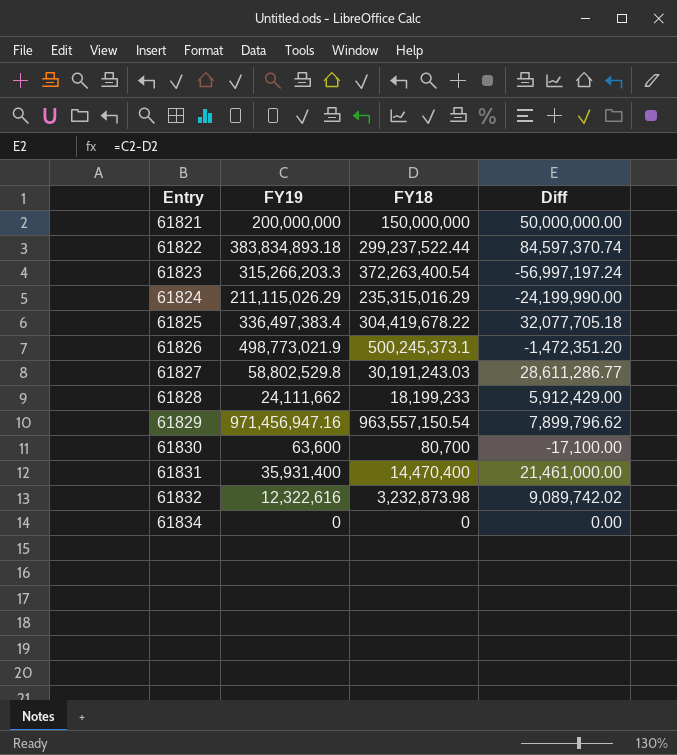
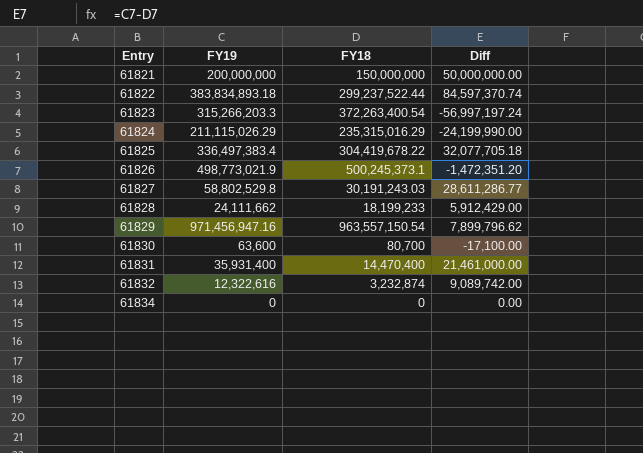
61832 | FY18: 3,232,873.98 -> 3,232,874
61832 | Diff: 9,089,742.02 -> 9,089,742.00

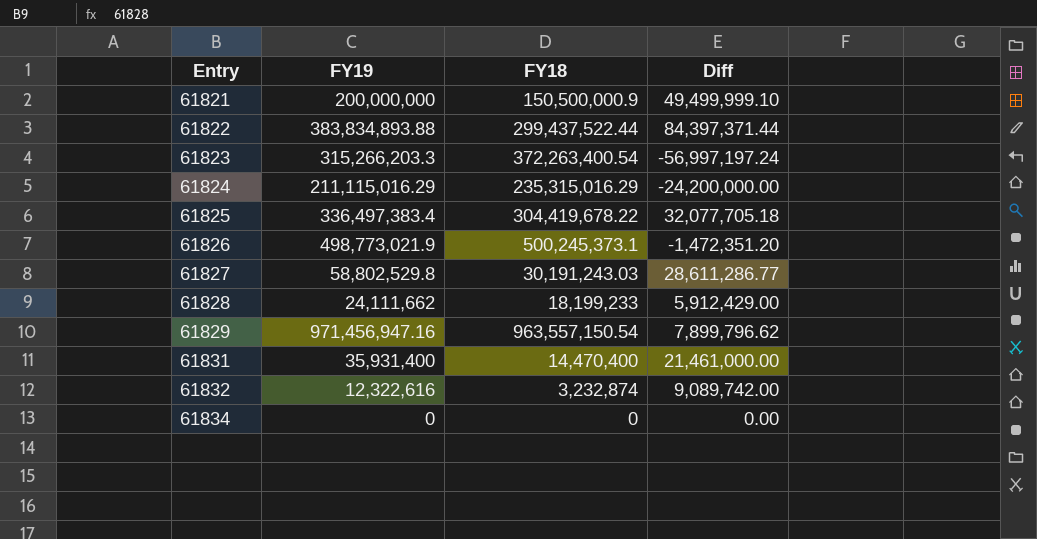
row 61830: 63,600 | 80,700 | -17,100.00 -> none
61821 | FY18: 150,000,000 -> 150,500,000.9
61821 | Diff: 50,000,000.00 -> 49,499,999.10
61822 | FY19: 383,834,893.18 -> 383,834,893.88
61822 | FY18: 299,237,522.44 -> 299,437,522.44
61822 | Diff: 84,597,370.74 -> 84,397,371.44
61824 | FY19: 211,115,026.29 -> 211,115,016.29
61824 | Diff: -24,199,990.00 -> -24,200,000.00

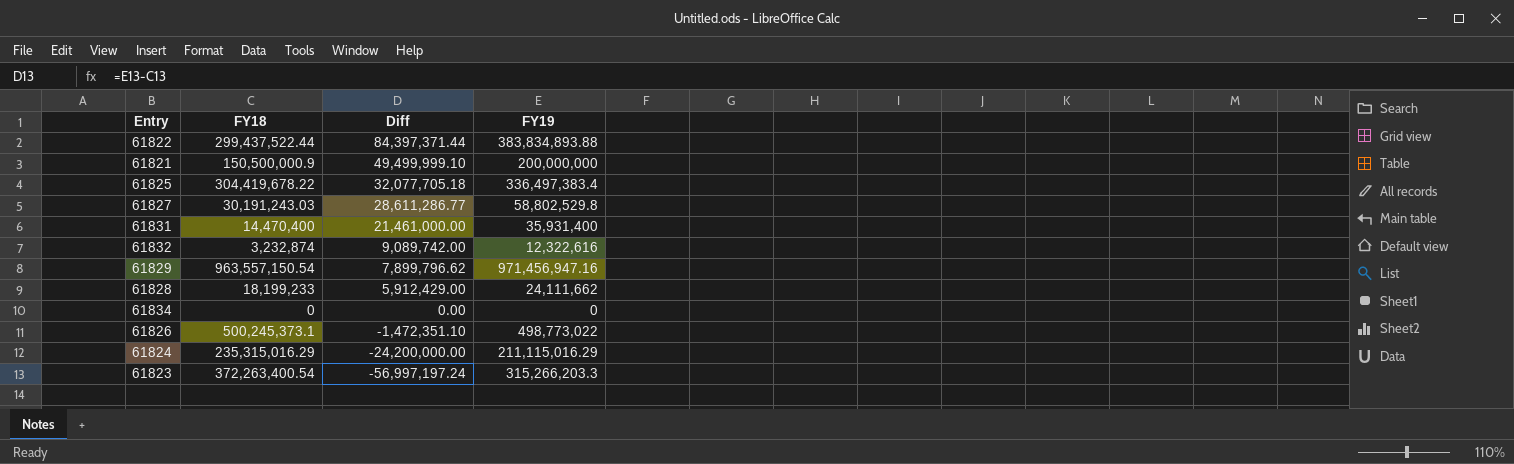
row order: Entry ascending -> Diff descending
column FY19 | position: 2 -> 4
61826 | Diff: -1,472,351.20 -> -1,472,351.10
61826 | FY19: 498,773,021.9 -> 498,773,022

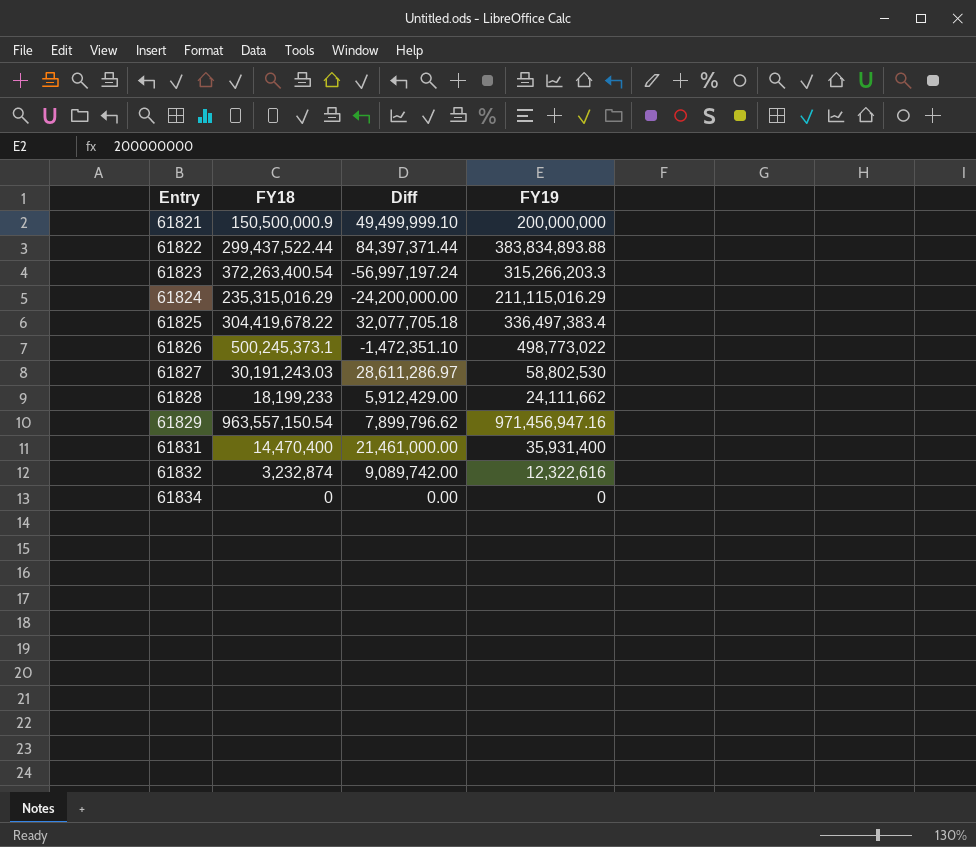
row order: Diff descending -> Entry ascending
61827 | Diff: 28,611,286.77 -> 28,611,286.97
61827 | FY19: 58,802,529.8 -> 58,802,530

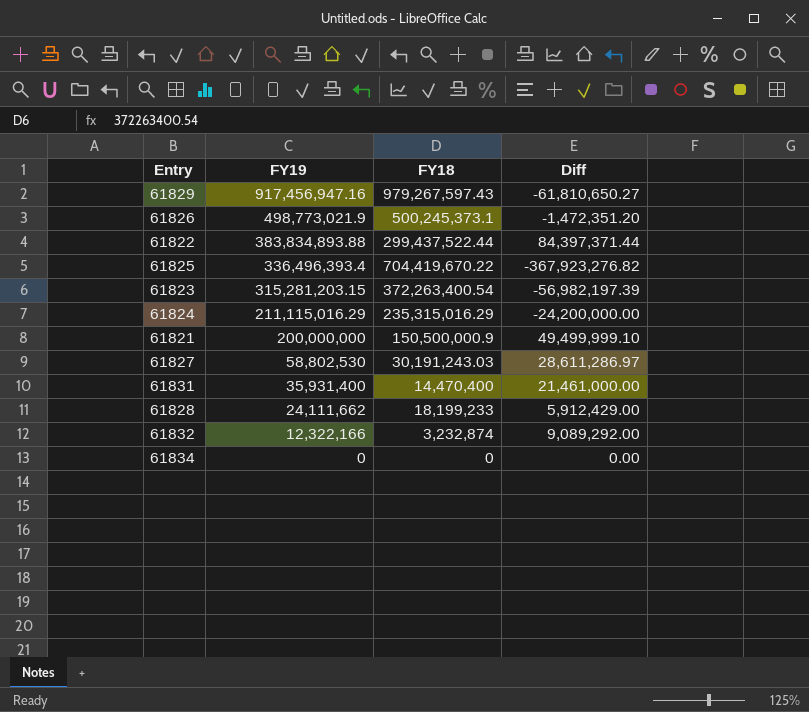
row order: Entry ascending -> FY19 descending
column FY19 | position: 4 -> 2
61829 | FY19: 971,456,947.16 -> 917,456,947.16
61829 | FY18: 963,557,150.54 -> 979,267,597.43
61829 | Diff: 7,899,796.62 -> -61,810,650.27
61826 | FY19: 498,773,022 -> 498,773,021.9
61826 | Diff: -1,472,351.10 -> -1,472,351.20
61825 | FY19: 336,497,383.4 -> 336,496,393.4
61825 | FY18: 304,419,678.22 -> 704,419,670.22
61825 | Diff: 32,077,705.18 -> -367,923,276.82
61823 | FY19: 315,266,203.3 -> 315,281,203.15
61823 | Diff: -56,997,197.24 -> -56,982,197.39
61832 | FY19: 12,322,616 -> 12,322,166
61832 | Diff: 9,089,742.00 -> 9,089,292.00

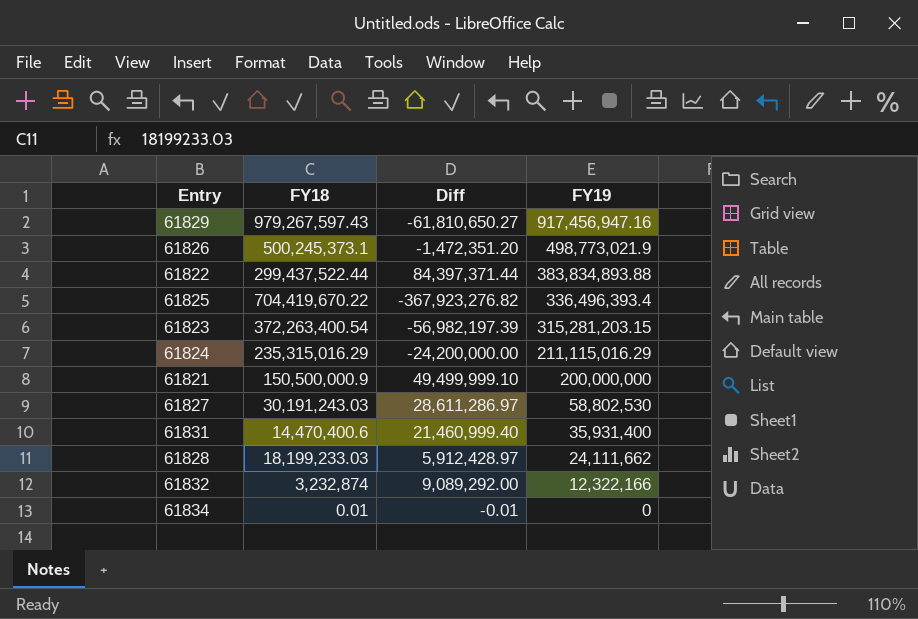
column FY19 | position: 2 -> 4
61831 | FY18: 14,470,400 -> 14,470,400.6
61831 | Diff: 21,461,000.00 -> 21,460,999.40
61828 | FY18: 18,199,233 -> 18,199,233.03
61828 | Diff: 5,912,429.00 -> 5,912,428.97
61834 | FY18: 0 -> 0.01
61834 | Diff: 0.00 -> -0.01

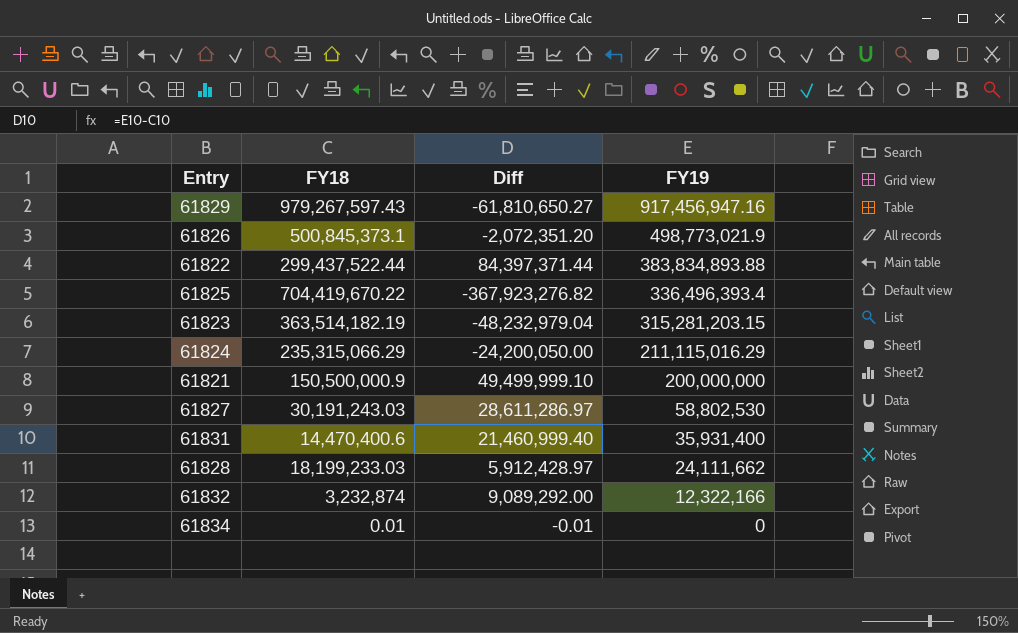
61826 | FY18: 500,245,373.1 -> 500,845,373.1
61826 | Diff: -1,472,351.20 -> -2,072,351.20
61823 | FY18: 372,263,400.54 -> 363,514,182.19
61823 | Diff: -56,982,197.39 -> -48,232,979.04
61824 | FY18: 235,315,016.29 -> 235,315,066.29
61824 | Diff: -24,200,000.00 -> -24,200,050.00

